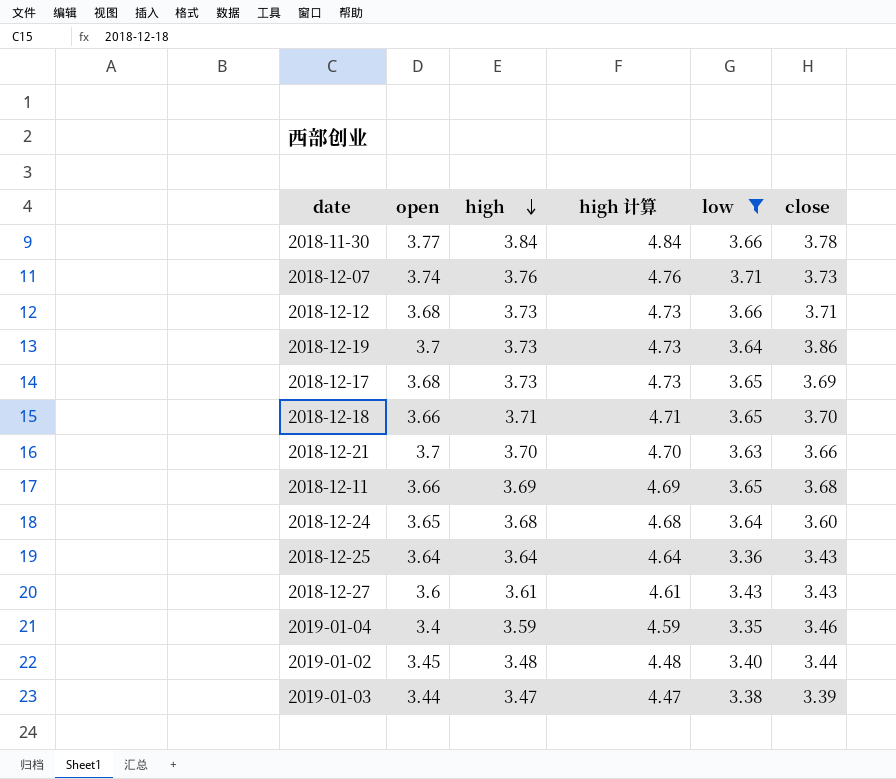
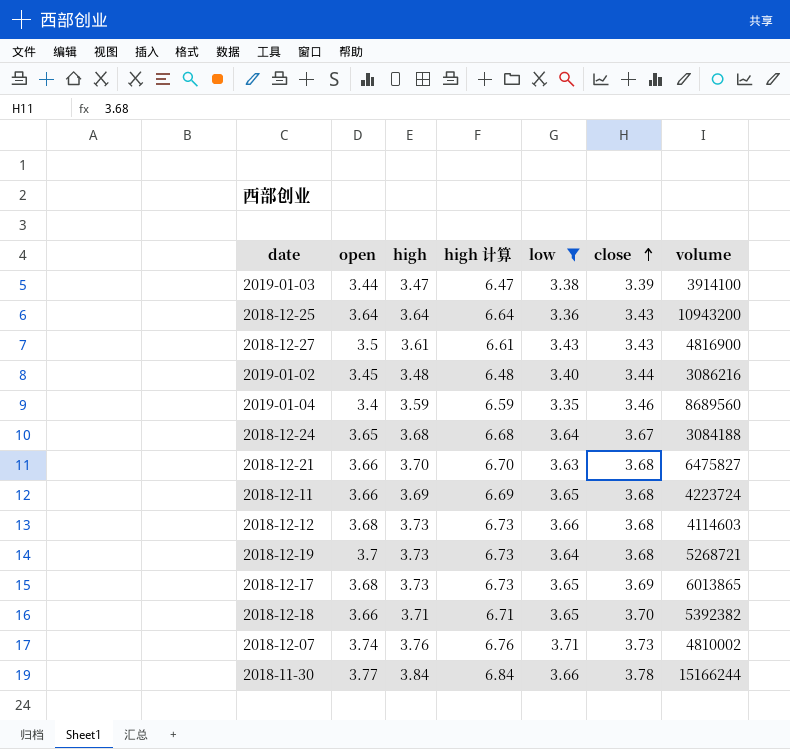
row order: high descending -> close ascending
column high 计算 | formula: [high] + 1 -> [high] + 3
column volume | position: none -> 7
2018-12-27 | open: 3.6 -> 3.5
2018-12-24 | close: 3.60 -> 3.67
2018-12-21 | open: 3.7 -> 3.66
2018-12-21 | close: 3.66 -> 3.68
2018-12-12 | close: 3.71 -> 3.68
2018-12-19 | close: 3.86 -> 3.68

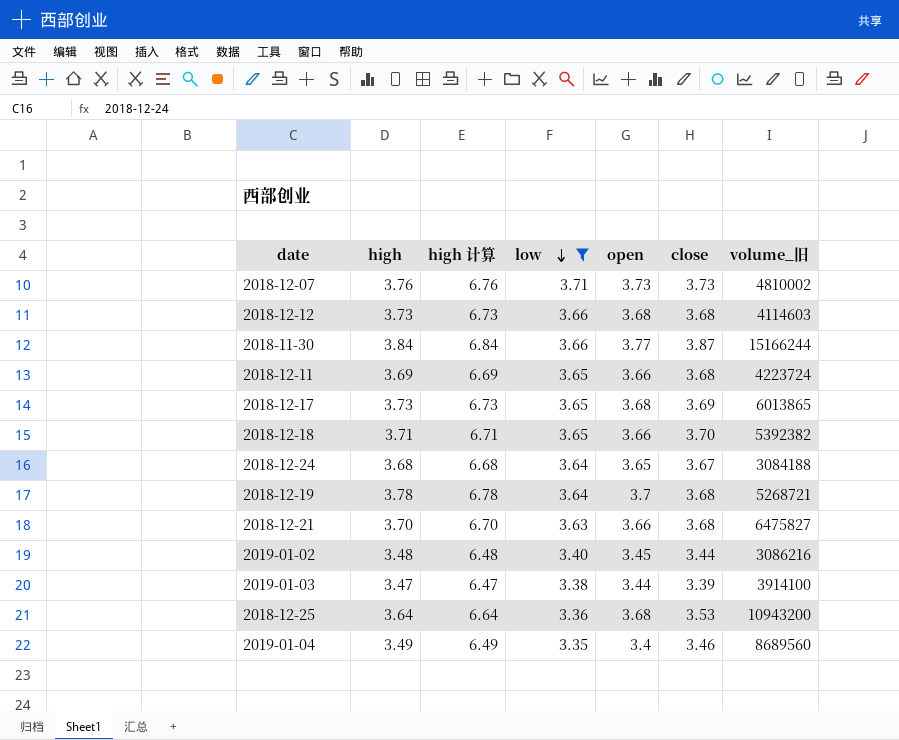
row order: close ascending -> low descending
column open | position: 2 -> 5
column name: volume -> volume_旧
row 2018-12-27: 3.5 | 3.61 | 6.61 | 3.43 | 3.43 | 4816900 -> none
2018-12-07 | open: 3.74 -> 3.73
2018-11-30 | close: 3.78 -> 3.87
2018-12-19 | high: 3.73 -> 3.78
2018-12-19 | high 计算: 6.73 -> 6.78
2018-12-25 | open: 3.64 -> 3.68
2018-12-25 | close: 3.43 -> 3.53
2019-01-04 | high: 3.59 -> 3.49
2019-01-04 | high 计算: 6.59 -> 6.49

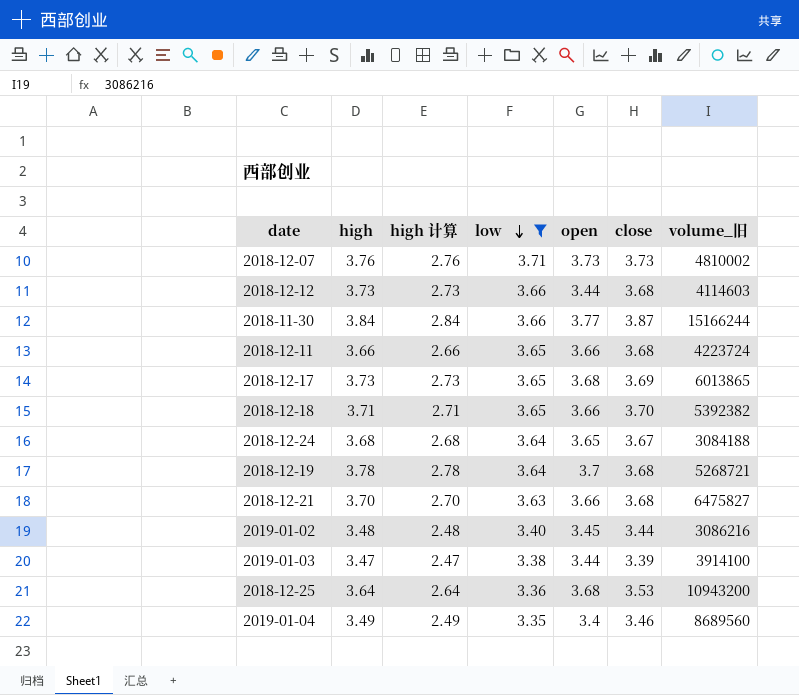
column high 计算 | formula: [high] + 3 -> [high] - 1
2018-12-12 | open: 3.68 -> 3.44
2018-12-11 | high: 3.69 -> 3.66

